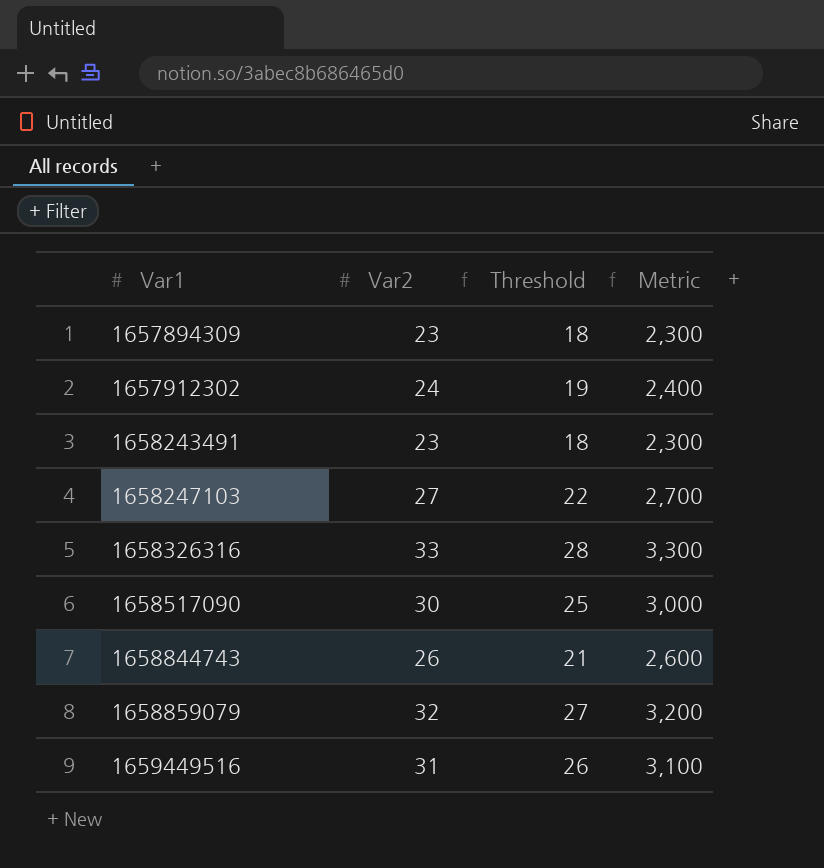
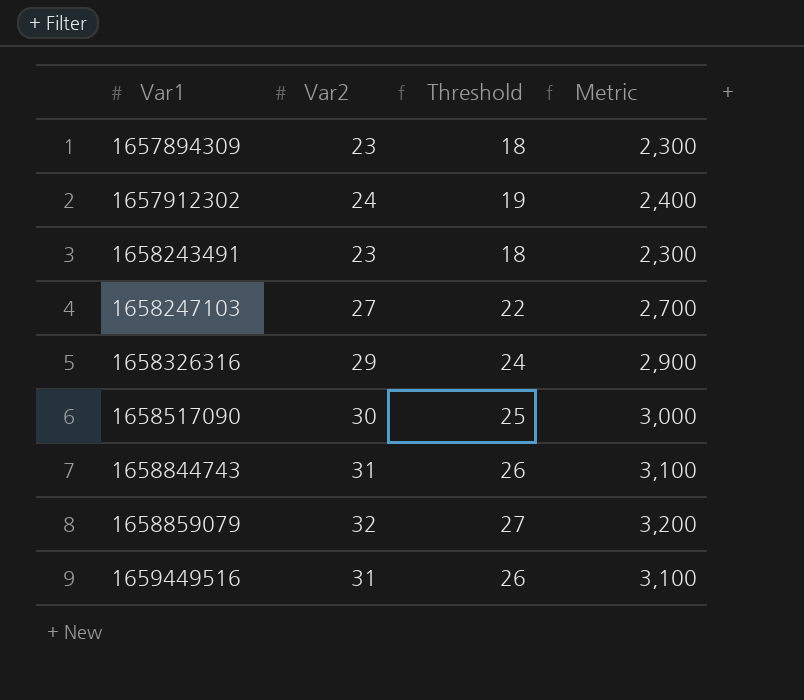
1658326316 | Var2: 33 -> 29
1658326316 | Threshold: 28 -> 24
1658326316 | Metric: 3,300 -> 2,900
1658844743 | Var2: 26 -> 31
1658844743 | Threshold: 21 -> 26
1658844743 | Metric: 2,600 -> 3,100

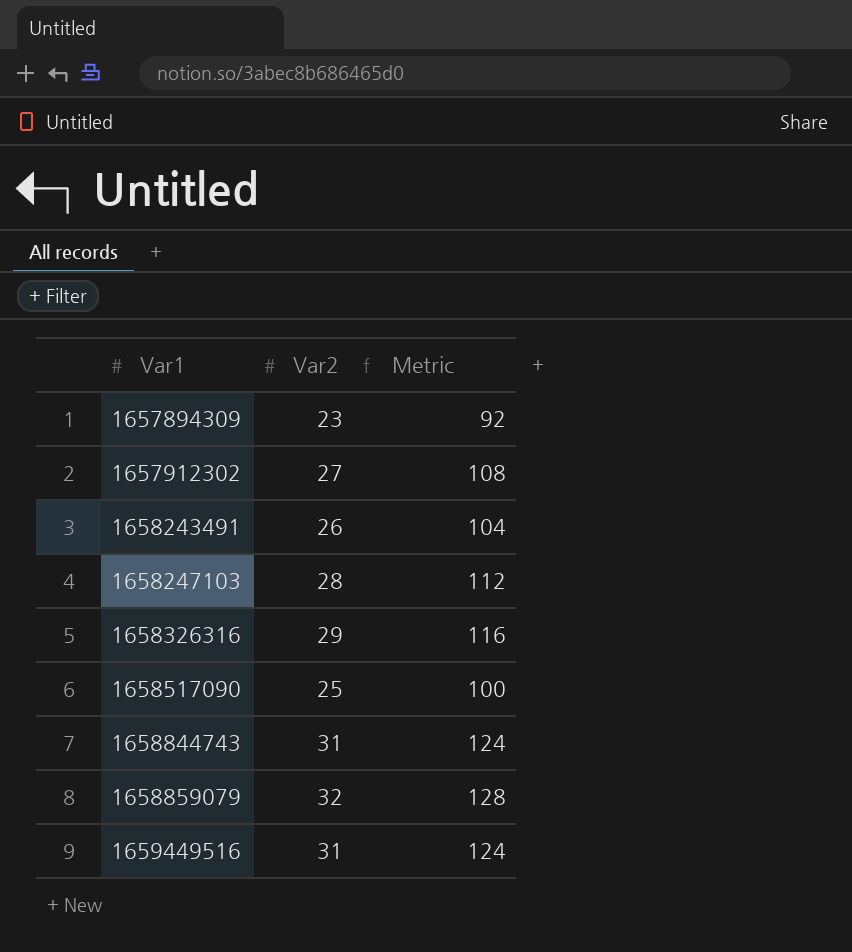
column Threshold | formula: [Var2] - 5 -> none
column Metric | formula: [Var2] * 100 -> [Var2] * 4
1657912302 | Var2: 24 -> 27
1658243491 | Var2: 23 -> 26
1658247103 | Var2: 27 -> 28
1658517090 | Var2: 30 -> 25

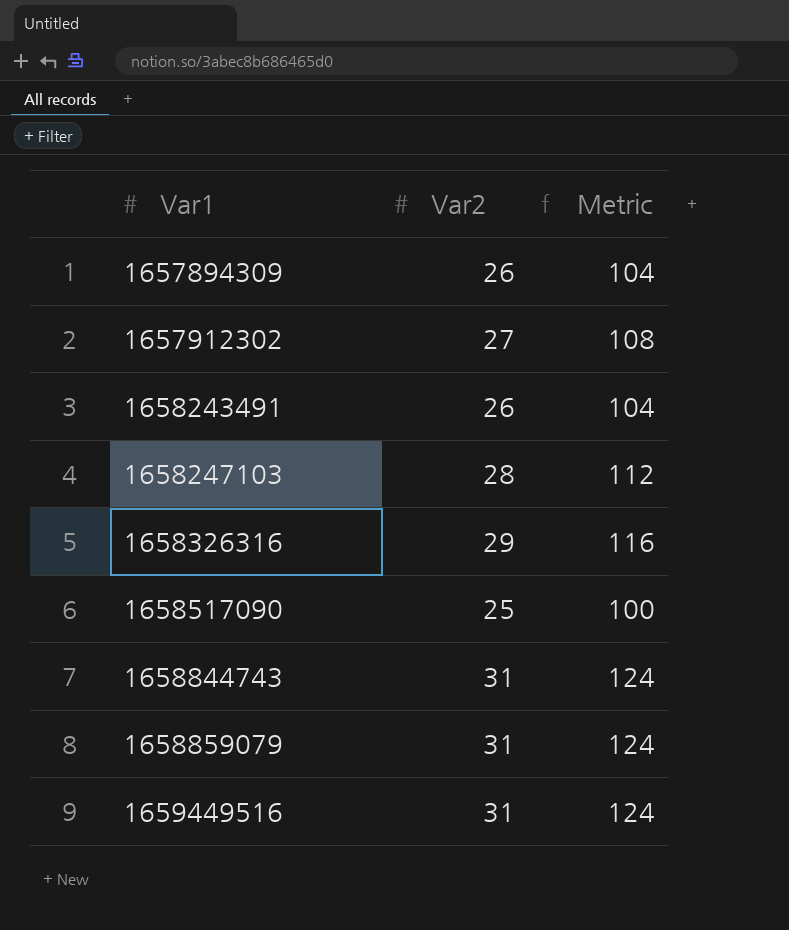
1657894309 | Var2: 23 -> 26
1657894309 | Metric: 92 -> 104
1658859079 | Var2: 32 -> 31
1658859079 | Metric: 128 -> 124

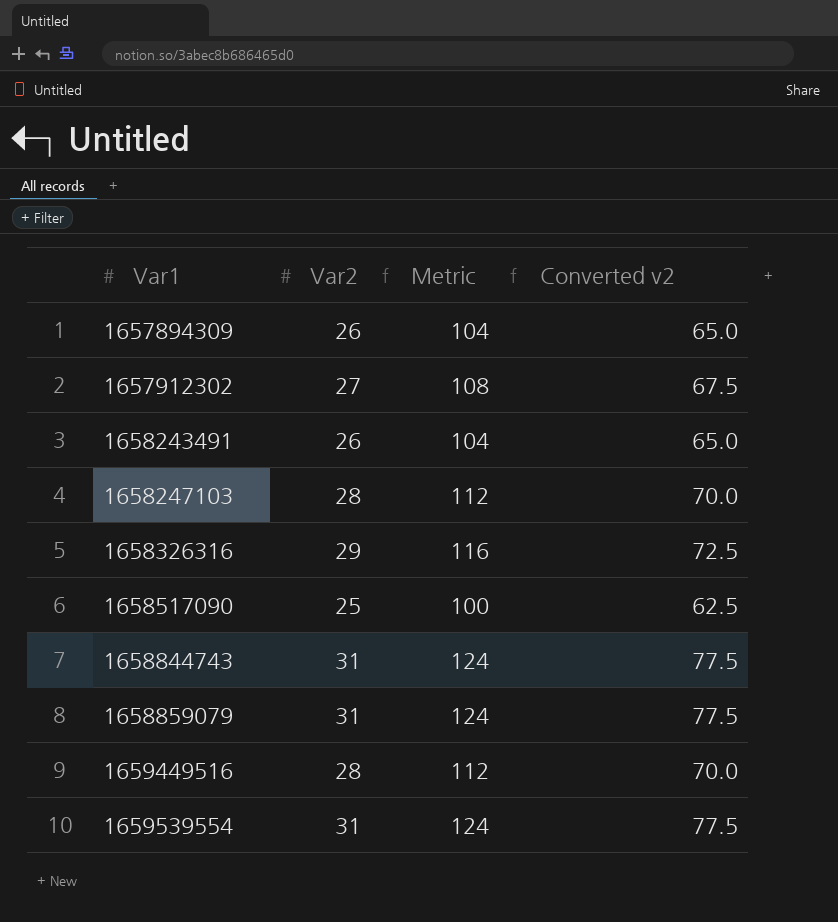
column Converted v2 | formula: none -> [Var2] * 2.5
1659449516 | Var2: 31 -> 28
1659449516 | Metric: 124 -> 112
row 1659539554: none -> 31 | 124 | 77.5

